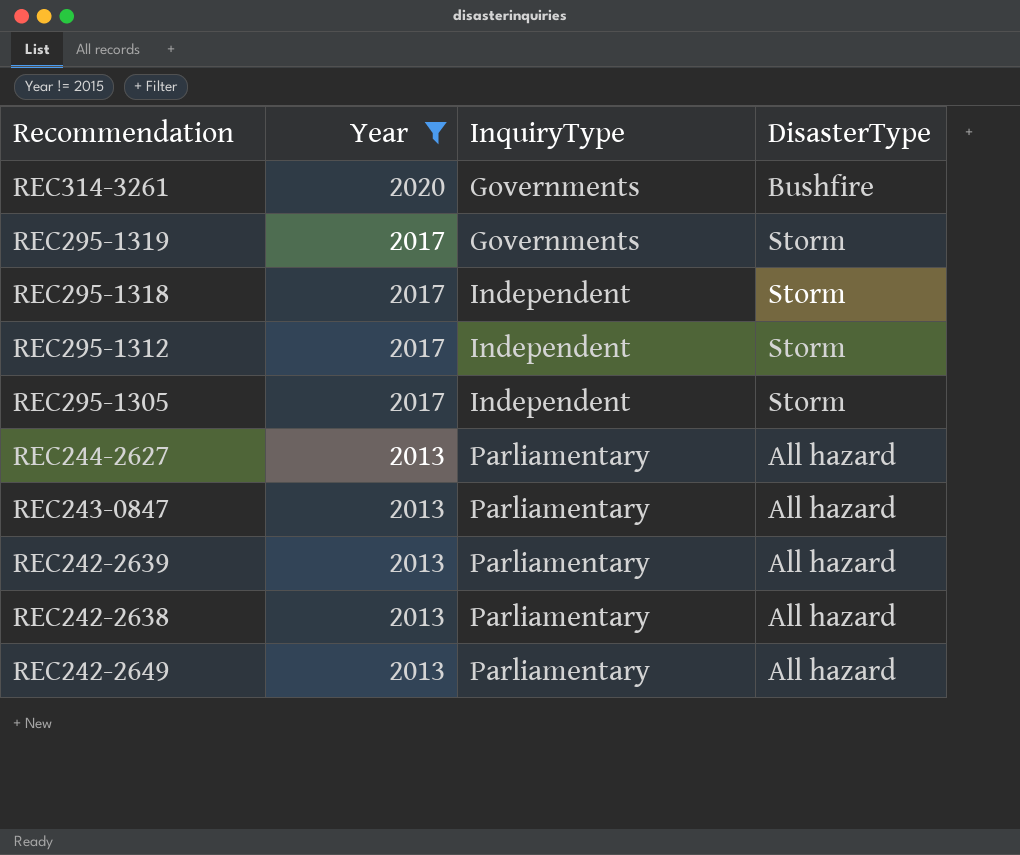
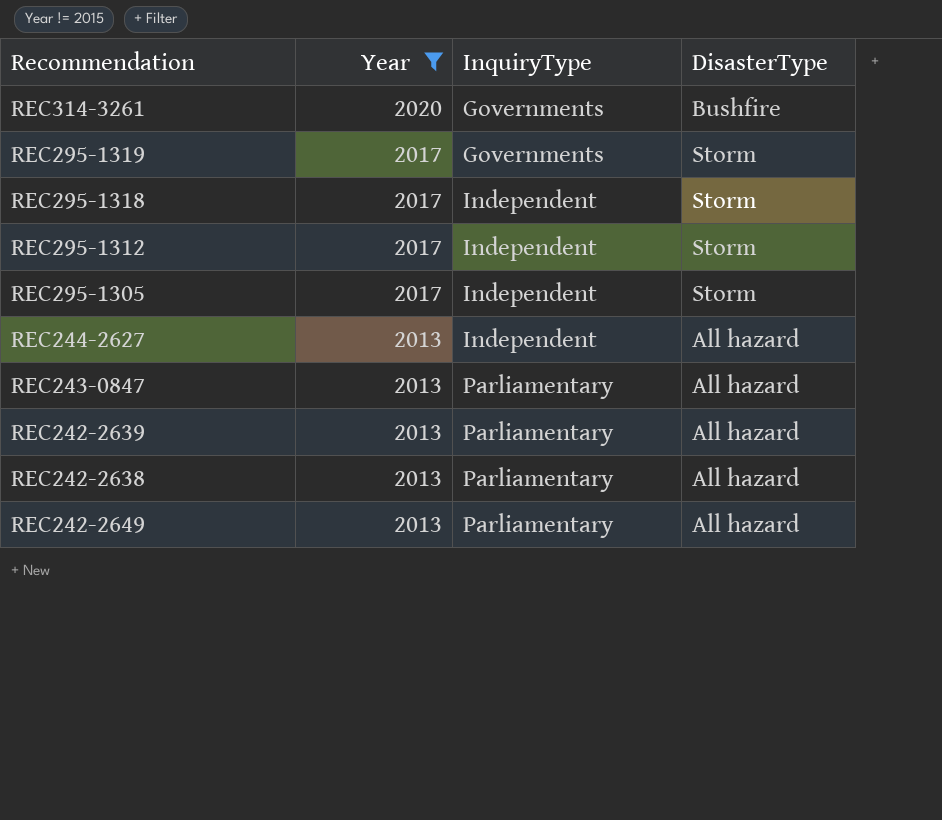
REC244-2627 | InquiryType: Parliamentary -> Independent

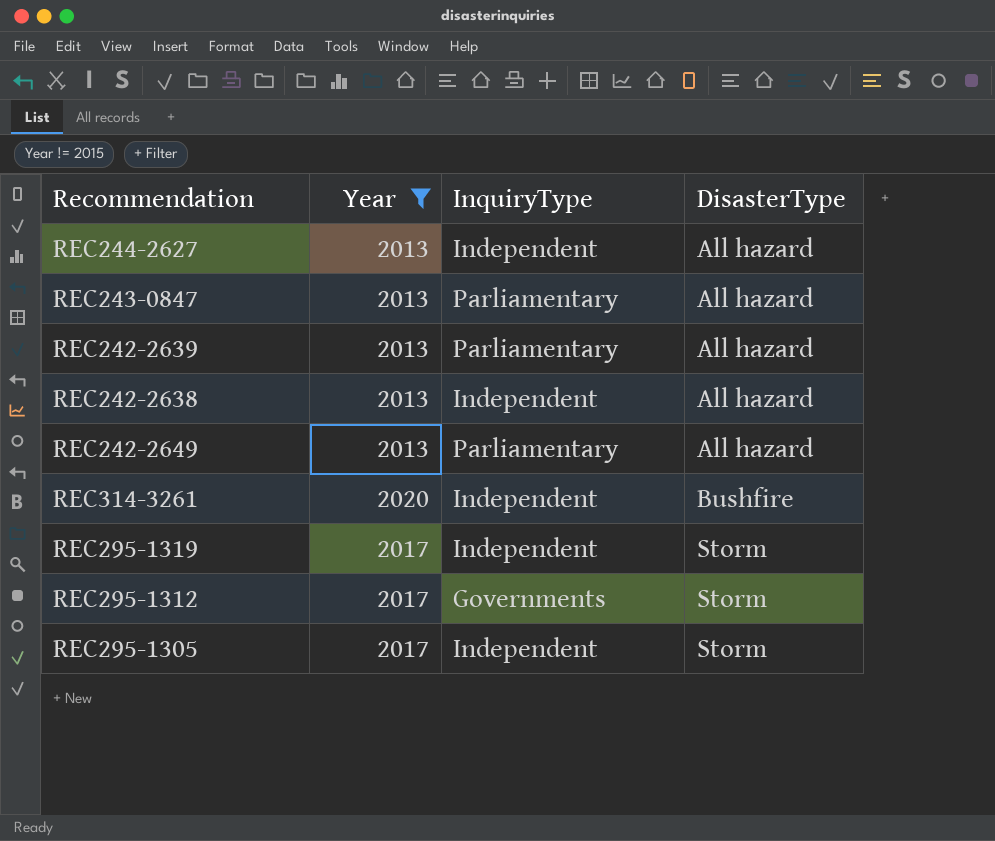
row order: Year descending -> DisasterType ascending
row REC295-1318: 2017 | Independent | Storm -> none
REC242-2638 | InquiryType: Parliamentary -> Independent
REC314-3261 | InquiryType: Governments -> Independent
REC295-1319 | InquiryType: Governments -> Independent
REC295-1312 | InquiryType: Independent -> Governments

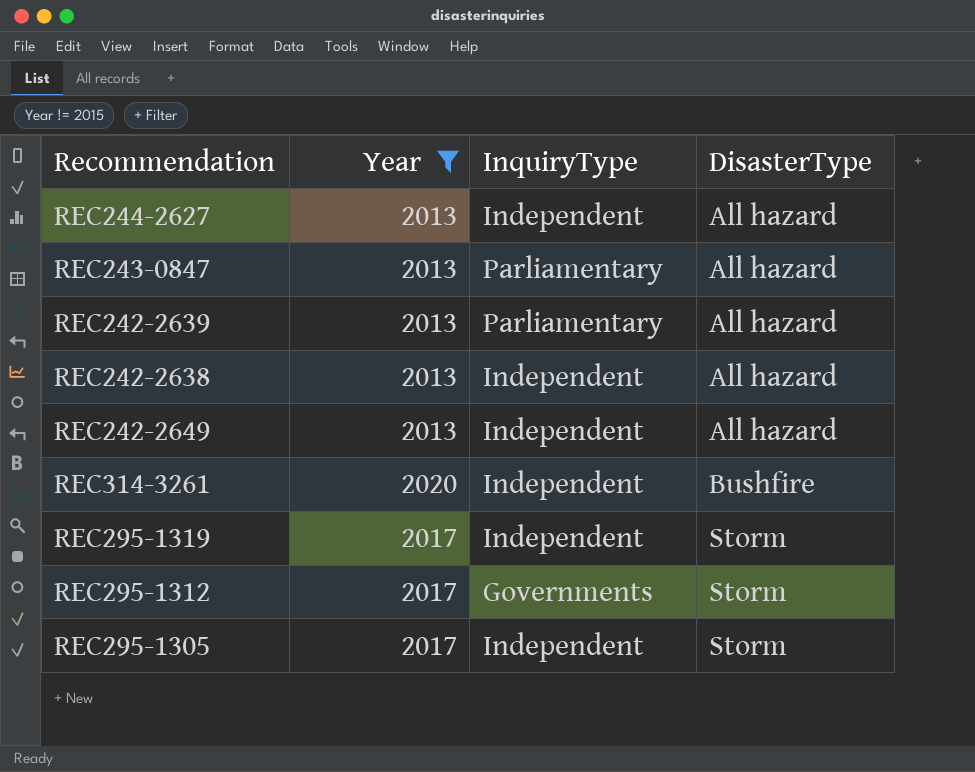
REC242-2649 | InquiryType: Parliamentary -> Independent

